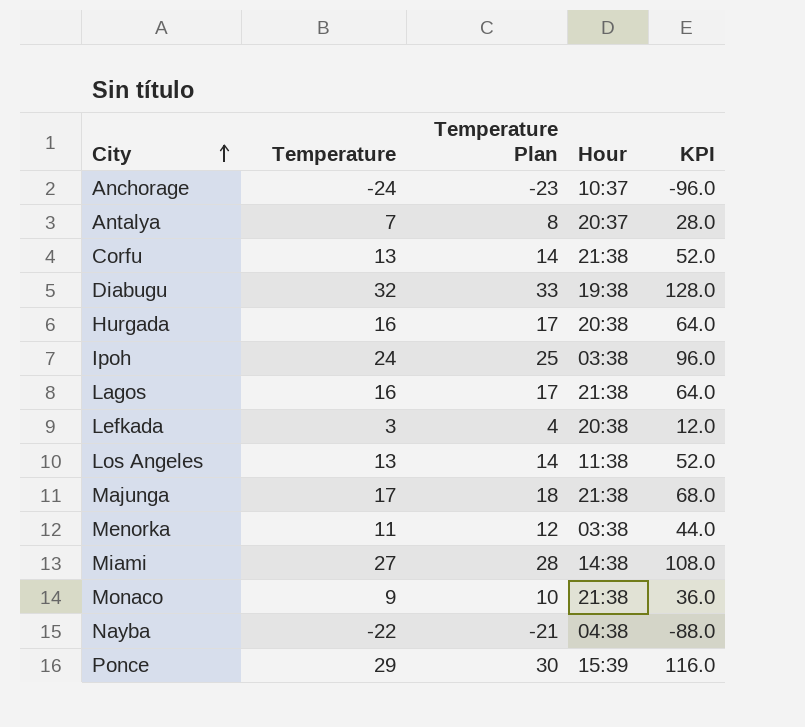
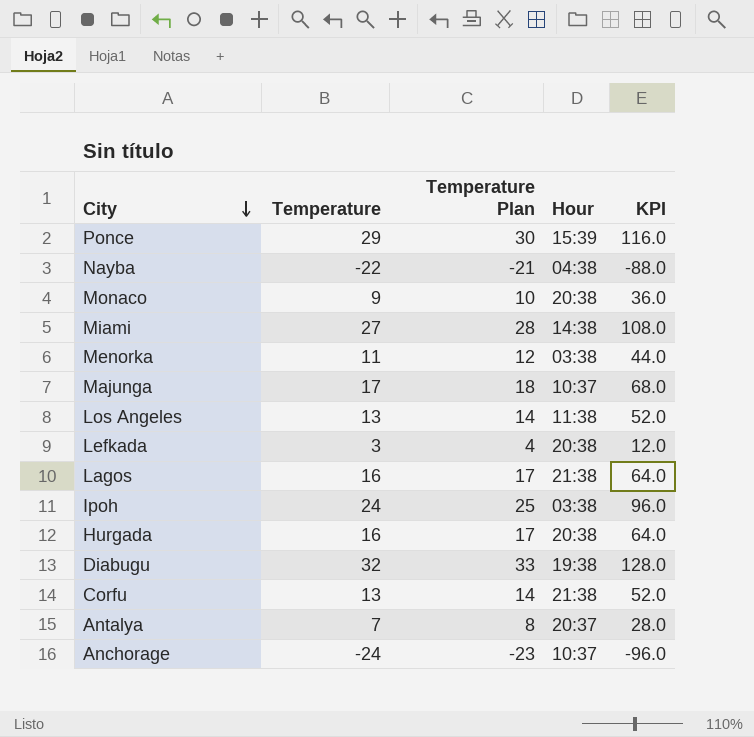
row order: City ascending -> City descending
Monaco | Hour: 21:38 -> 20:38
Majunga | Hour: 21:38 -> 10:37

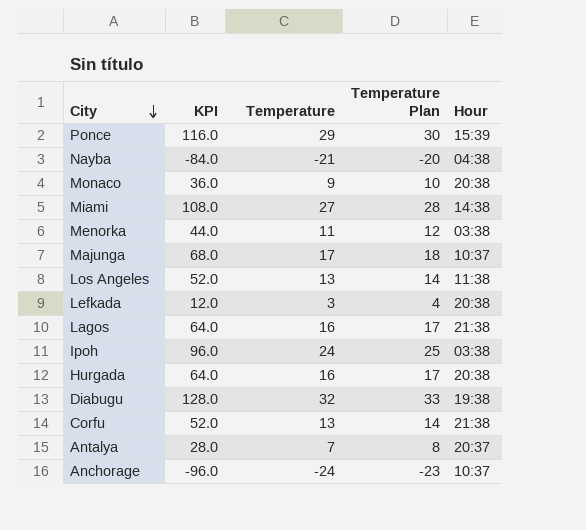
column KPI | position: 5 -> 2
Nayba | KPI: -88.0 -> -84.0
Nayba | Temperature: -22 -> -21
Nayba | Temperature Plan: -21 -> -20

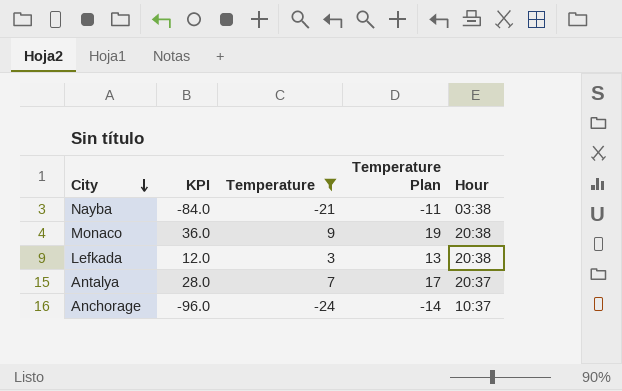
filter: none -> Temperature <= 9
column Temperature Plan | formula: [Temperature] + 1 -> [Temperature] + 10
Nayba | Hour: 04:38 -> 03:38

